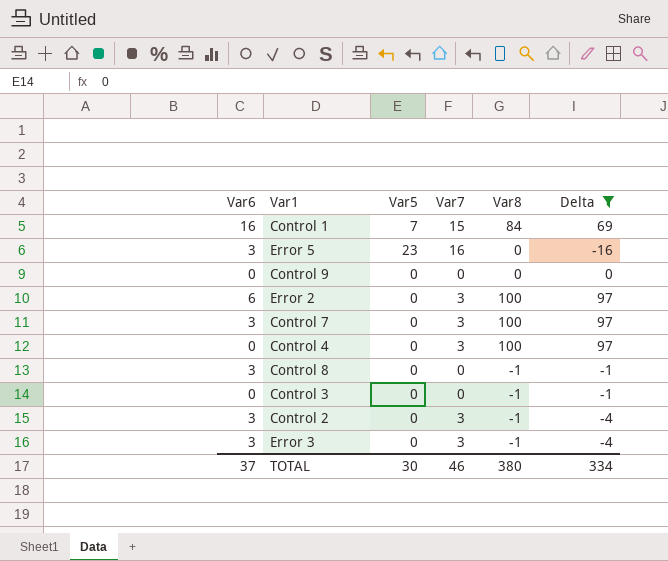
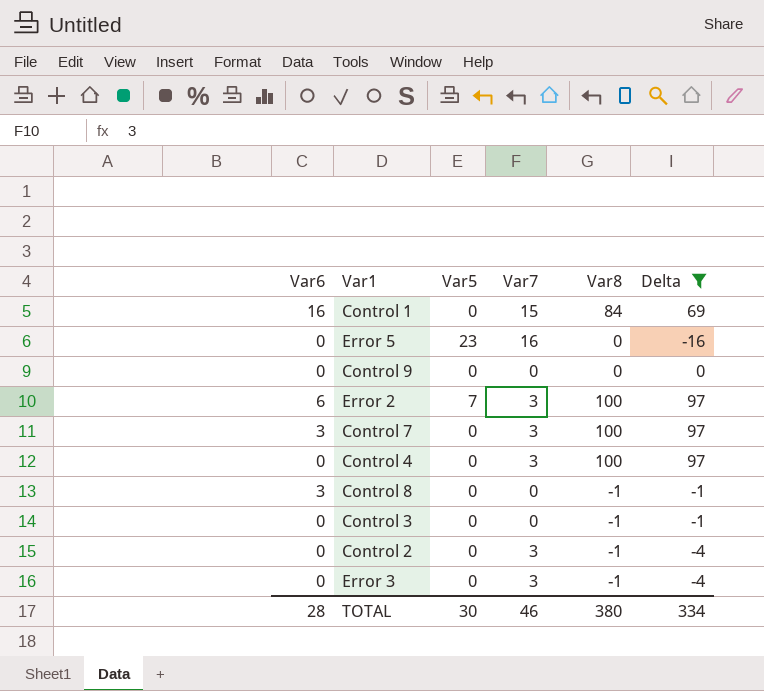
Control 1 | Var5: 7 -> 0
Error 5 | Var6: 3 -> 0
Error 2 | Var5: 0 -> 7
Control 2 | Var6: 3 -> 0
Error 3 | Var6: 3 -> 0
TOTAL | Var6: 37 -> 28

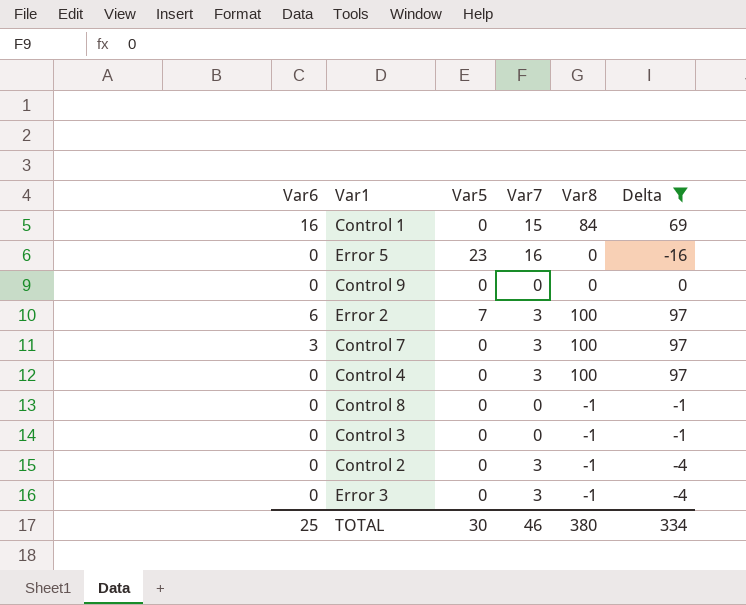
Control 8 | Var6: 3 -> 0
TOTAL | Var6: 28 -> 25

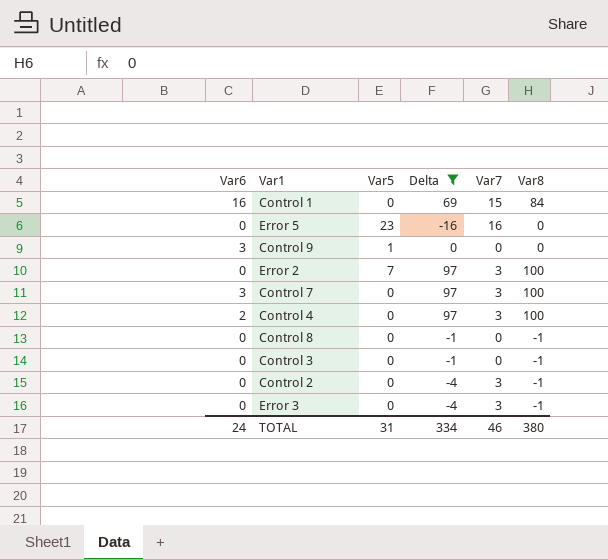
column Delta | position: 6 -> 4
Control 9 | Var6: 0 -> 3
Control 9 | Var5: 0 -> 1
Error 2 | Var6: 6 -> 0
Control 4 | Var6: 0 -> 2
TOTAL | Var6: 25 -> 24
TOTAL | Var5: 30 -> 31

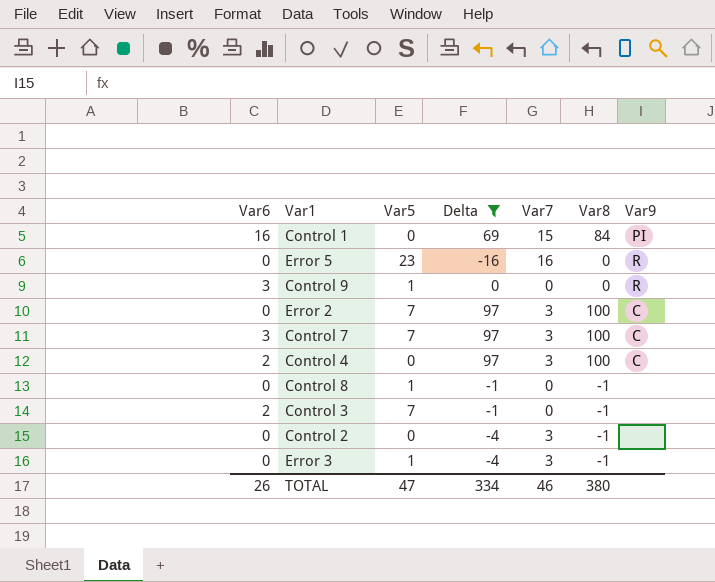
column Var9 | position: none -> 7
Control 7 | Var5: 0 -> 7
Control 8 | Var5: 0 -> 1
Control 3 | Var6: 0 -> 2
Control 3 | Var5: 0 -> 7
Error 3 | Var5: 0 -> 1
TOTAL | Var6: 24 -> 26
TOTAL | Var5: 31 -> 47

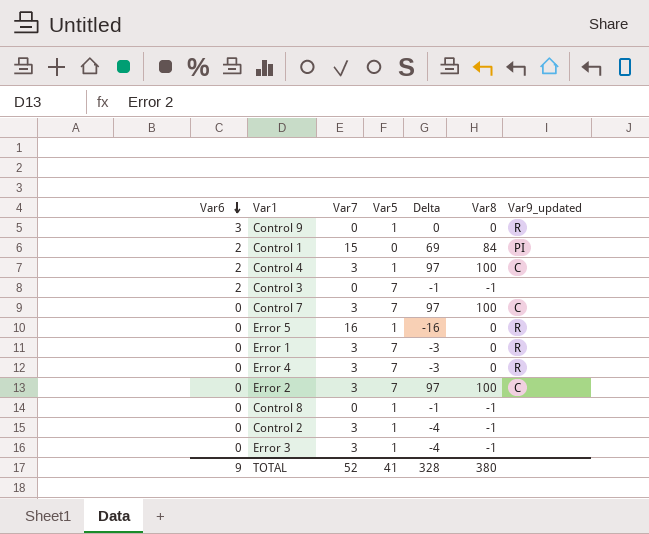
filter: Delta != -3 -> none
row order: none -> Var6 descending
column Var7 | position: 5 -> 3
column name: Var9 -> Var9_updated
Control 1 | Var6: 16 -> 2
Control 4 | Var5: 0 -> 1
Control 7 | Var6: 3 -> 0
Error 5 | Var5: 23 -> 1
Control 2 | Var5: 0 -> 1
TOTAL | Var6: 26 -> 9
TOTAL | Var7: 46 -> 52
TOTAL | Var5: 47 -> 41
TOTAL | Delta: 334 -> 328

